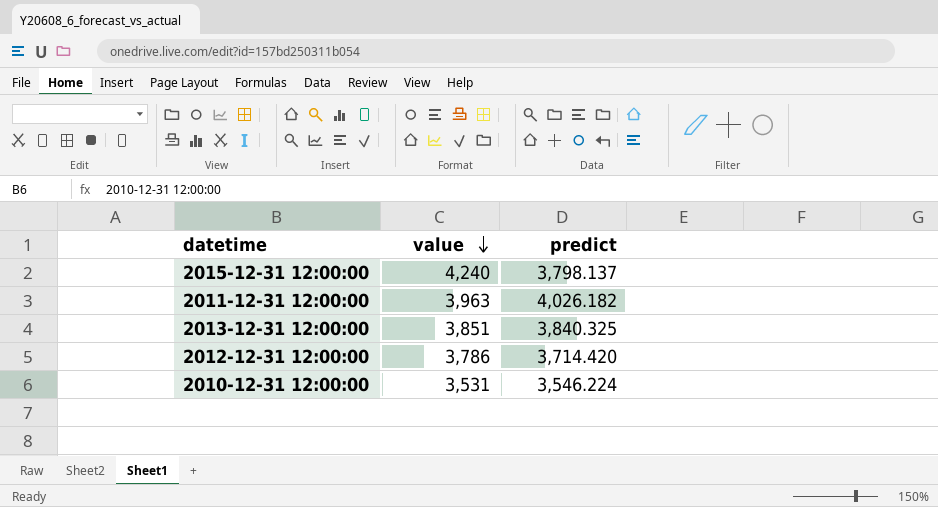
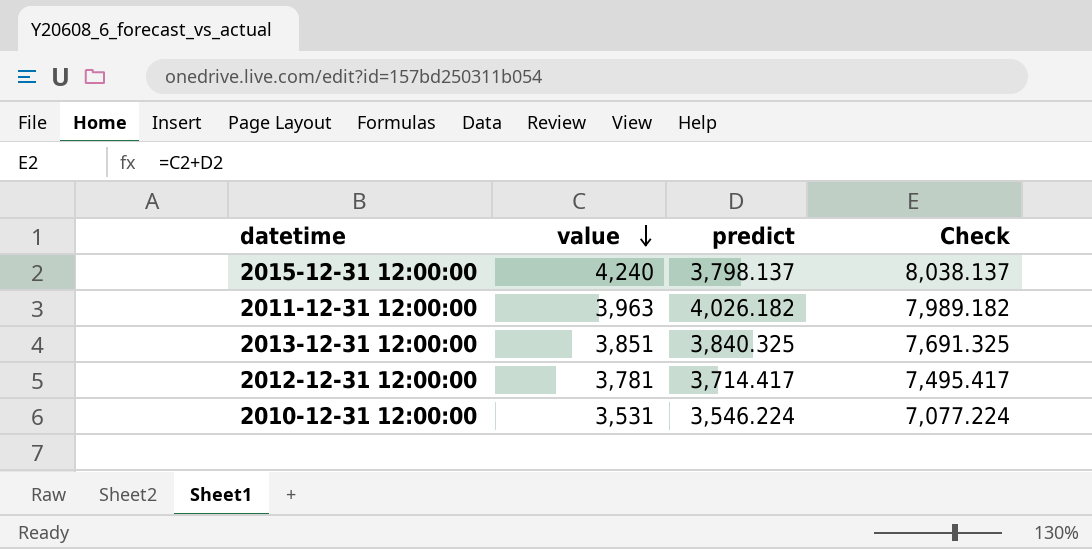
column Check | formula: none -> [value] + [predict]
2012-12-31 12:00:00 | value: 3,786 -> 3,781
2012-12-31 12:00:00 | predict: 3,714.420 -> 3,714.417

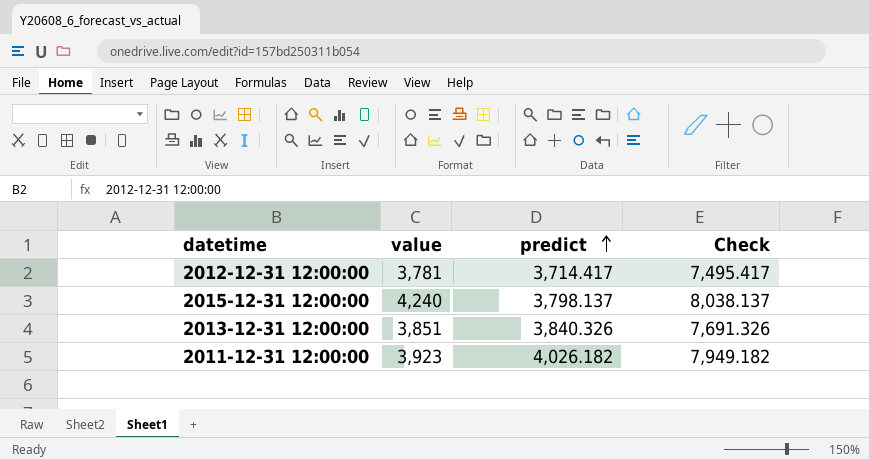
row order: value descending -> predict ascending
row 2010-12-31 12:00:00: 3,531 | 3,546.224 | 7,077.224 -> none
2013-12-31 12:00:00 | predict: 3,840.325 -> 3,840.326
2013-12-31 12:00:00 | Check: 7,691.325 -> 7,691.326
2011-12-31 12:00:00 | value: 3,963 -> 3,923
2011-12-31 12:00:00 | Check: 7,989.182 -> 7,949.182

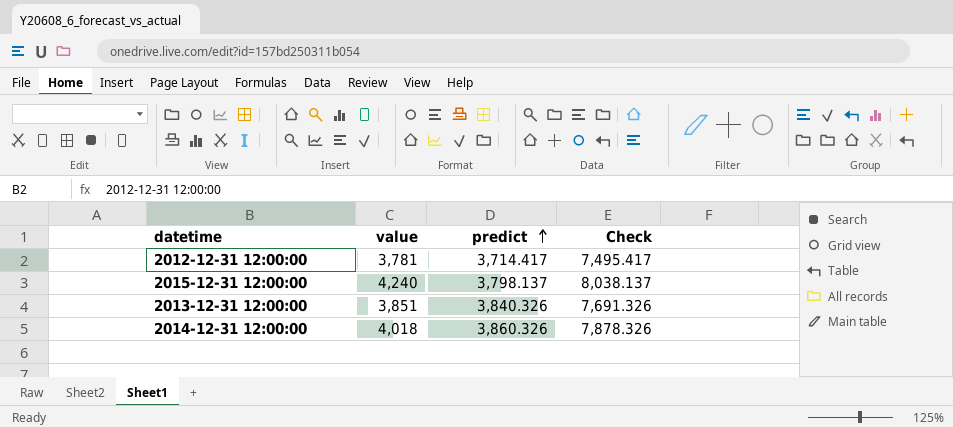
row 2011-12-31 12:00:00: 3,923 | 4,026.182 | 7,949.182 -> none
row 2014-12-31 12:00:00: none -> 4,018 | 3,860.326 | 7,878.326

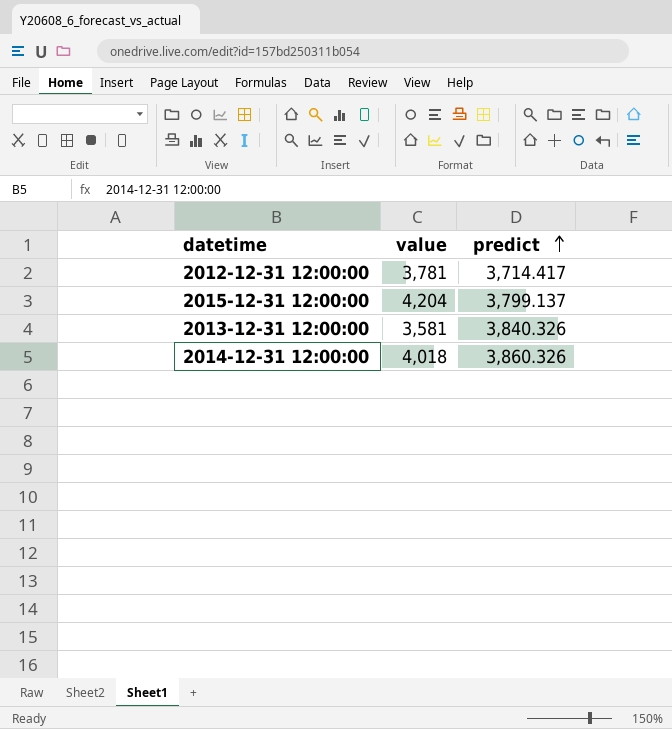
column Check | formula: [value] + [predict] -> none
2015-12-31 12:00:00 | value: 4,240 -> 4,204
2015-12-31 12:00:00 | predict: 3,798.137 -> 3,799.137
2013-12-31 12:00:00 | value: 3,851 -> 3,581

